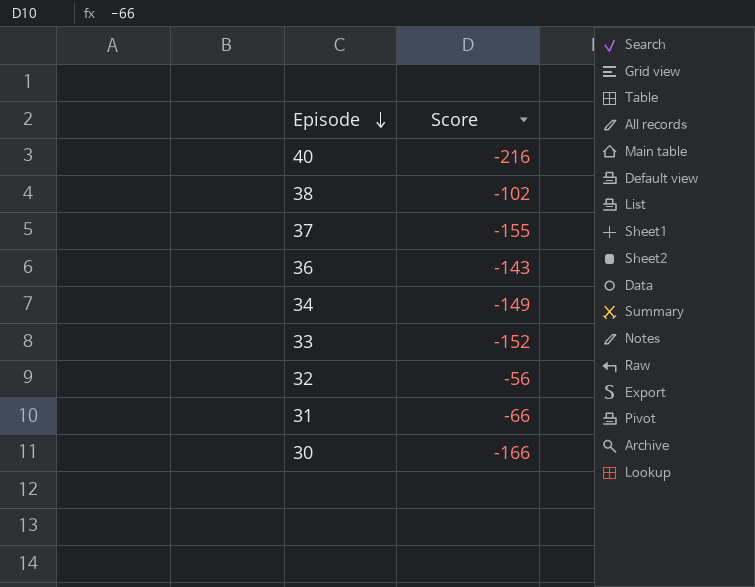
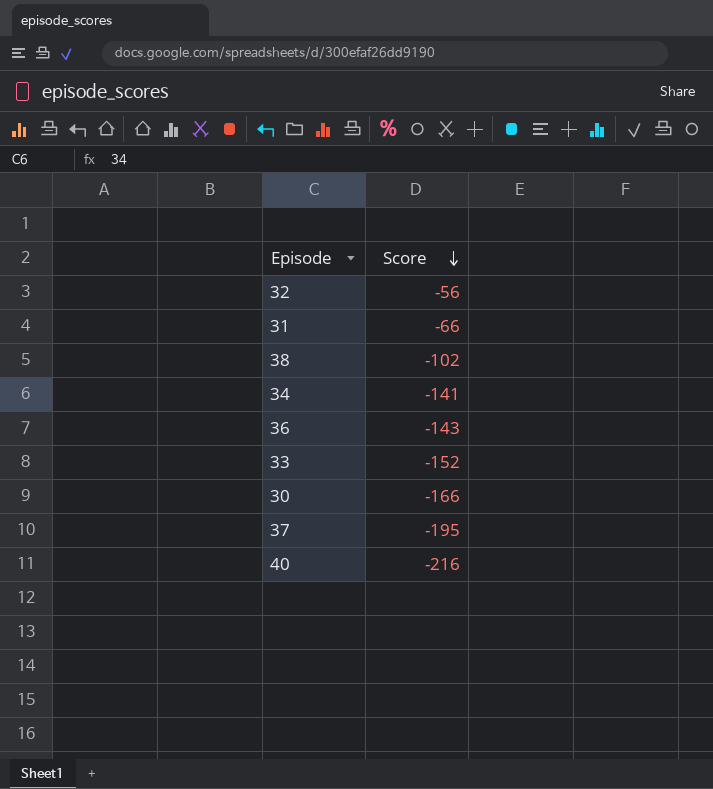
row order: Episode descending -> Score descending
34 | Score: -149 -> -141
37 | Score: -155 -> -195

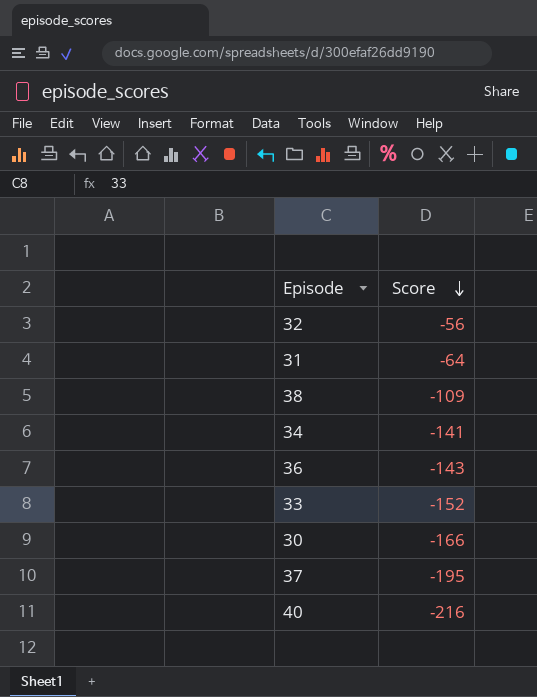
31 | Score: -66 -> -64
38 | Score: -102 -> -109

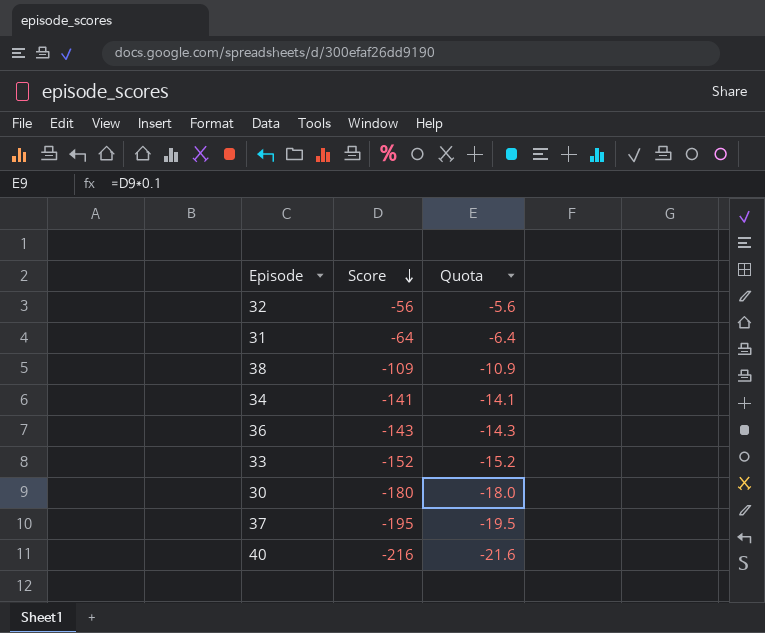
column Quota | formula: none -> [Score] * 0.1
30 | Score: -166 -> -180

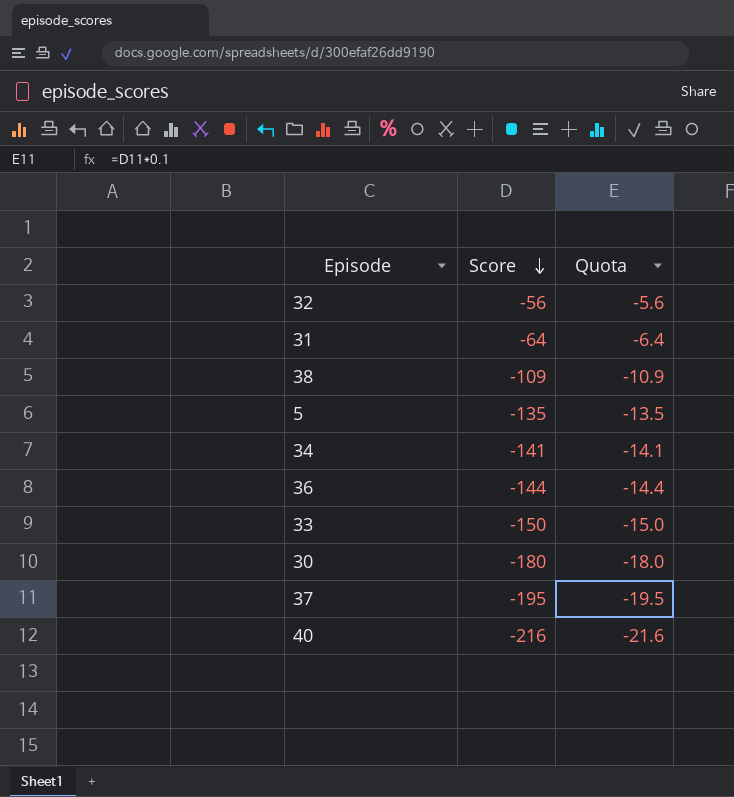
row 5: none -> -135 | -13.5
36 | Score: -143 -> -144
36 | Quota: -14.3 -> -14.4
33 | Score: -152 -> -150
33 | Quota: -15.2 -> -15.0

